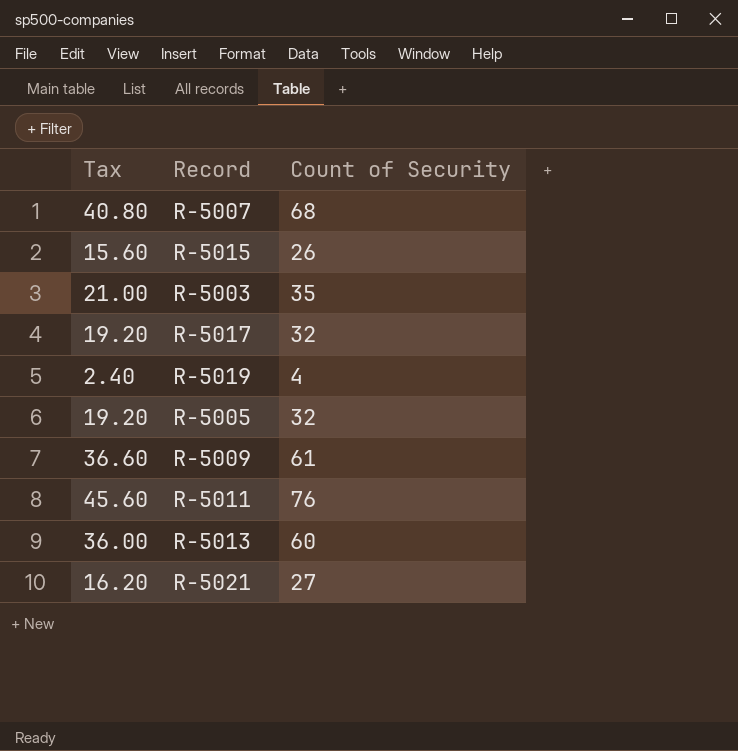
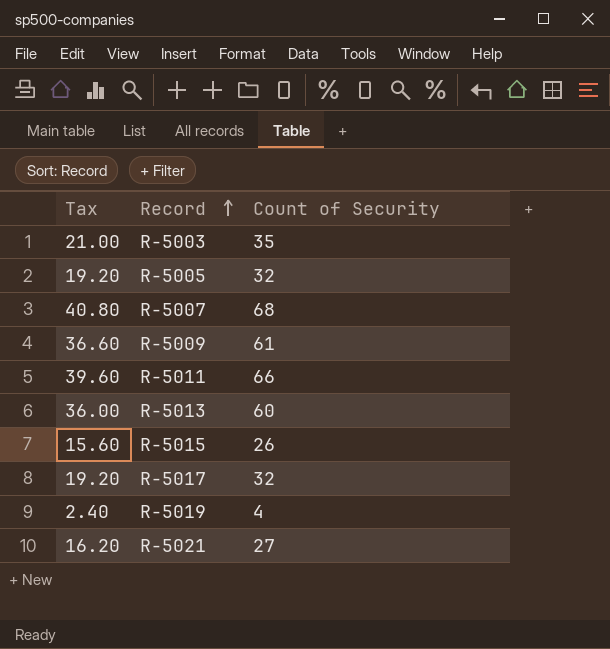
row order: none -> Record ascending
R-5011 | Tax: 45.60 -> 39.60
R-5011 | Count of Security: 76 -> 66

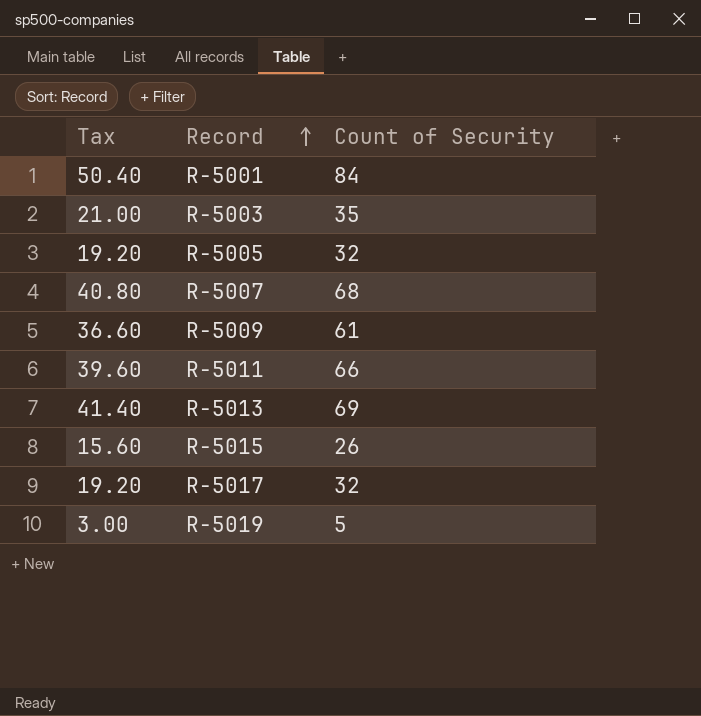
row R-5021: 16.20 | 27 -> none
row R-5001: none -> 50.40 | 84
R-5013 | Tax: 36.00 -> 41.40
R-5013 | Count of Security: 60 -> 69
R-5019 | Tax: 2.40 -> 3.00
R-5019 | Count of Security: 4 -> 5

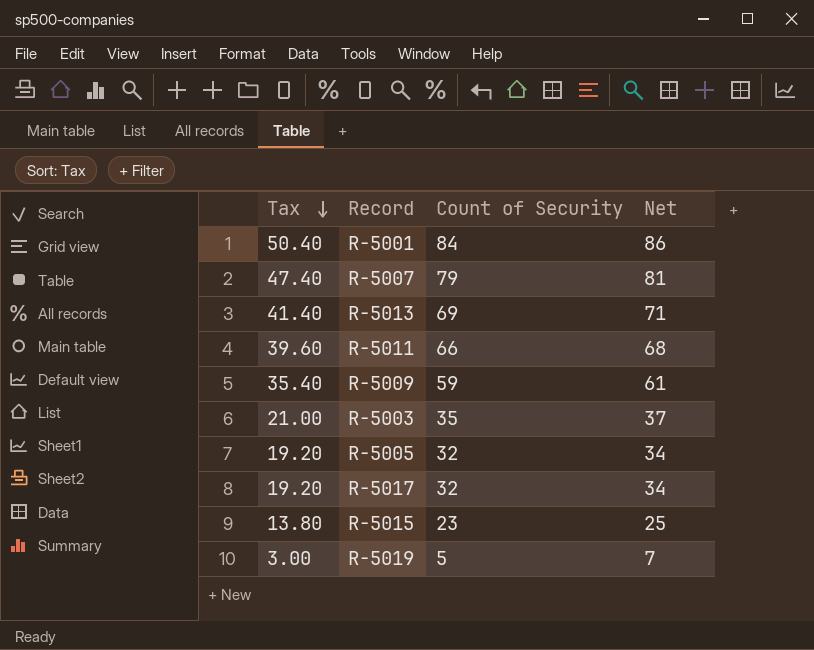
row order: Record ascending -> Tax descending
column Net | formula: none -> [Count of Security] + 2
R-5007 | Tax: 40.80 -> 47.40
R-5007 | Count of Security: 68 -> 79
R-5009 | Tax: 36.60 -> 35.40
R-5009 | Count of Security: 61 -> 59
R-5015 | Tax: 15.60 -> 13.80
R-5015 | Count of Security: 26 -> 23

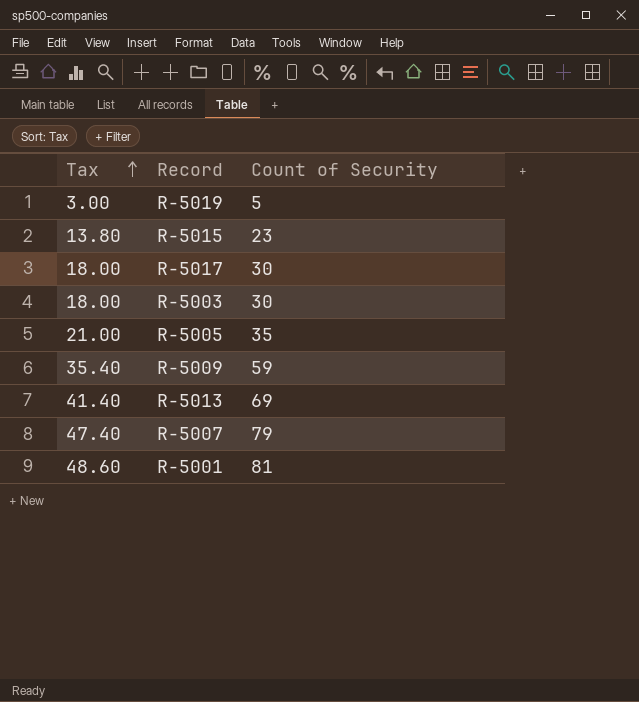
row order: Tax descending -> Tax ascending
column Net | formula: [Count of Security] + 2 -> none
row R-5011: 39.60 | 66 | 68 -> none
R-5017 | Tax: 19.20 -> 18.00
R-5017 | Count of Security: 32 -> 30
R-5003 | Tax: 21.00 -> 18.00
R-5003 | Count of Security: 35 -> 30
R-5005 | Tax: 19.20 -> 21.00
R-5005 | Count of Security: 32 -> 35
R-5001 | Tax: 50.40 -> 48.60
R-5001 | Count of Security: 84 -> 81

